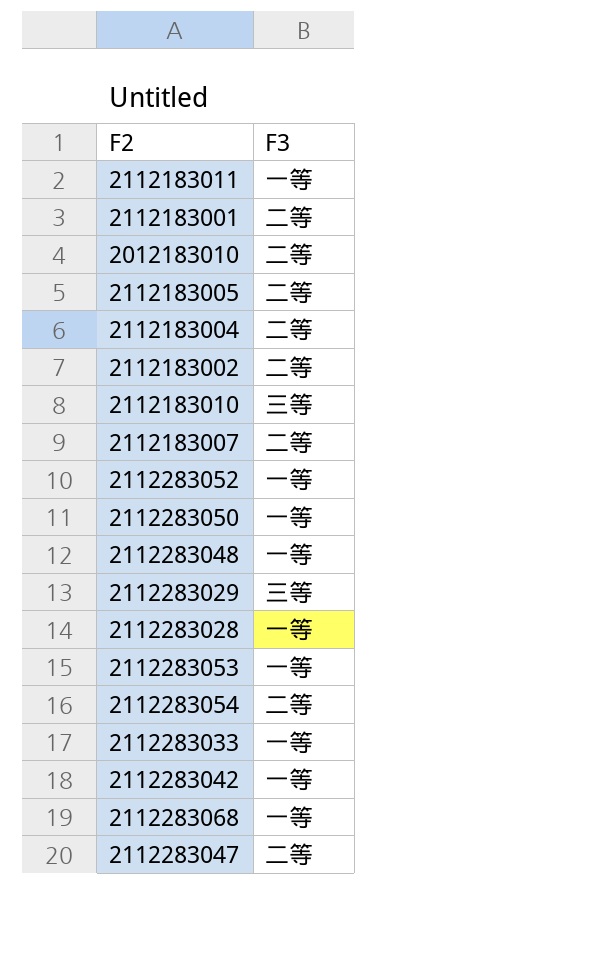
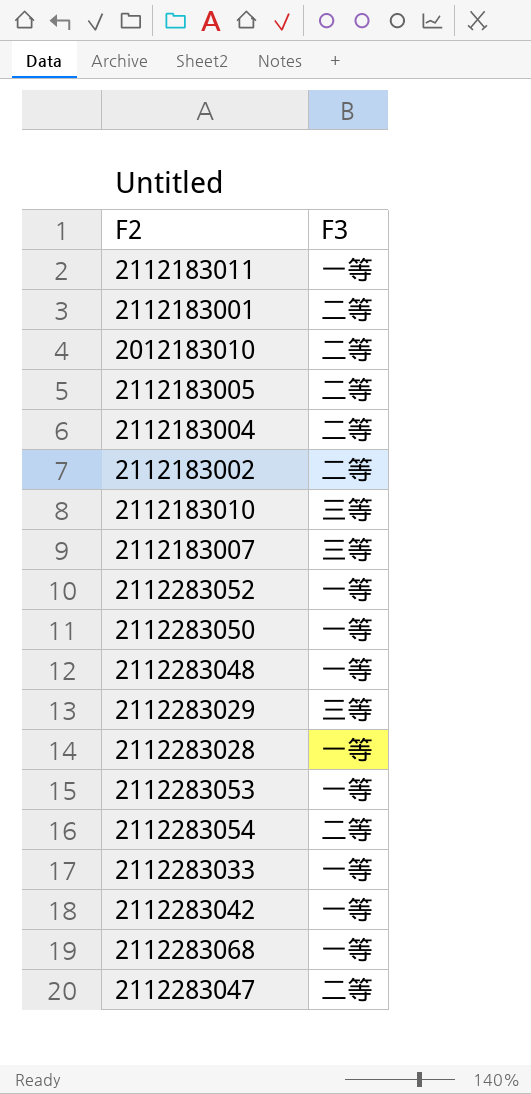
2112183007 | F3: 二等 -> 三等

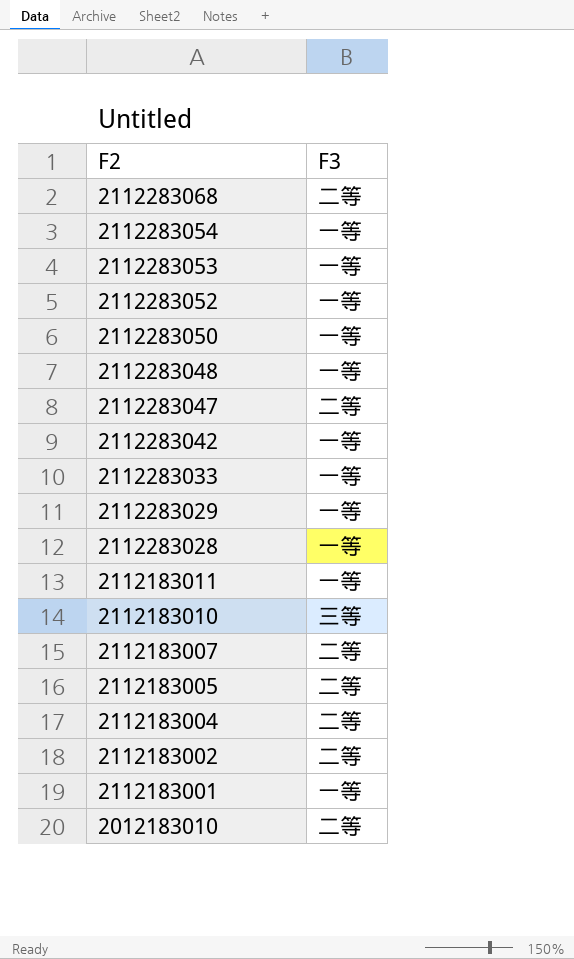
row order: none -> F2 descending
2112283068 | F3: 一等 -> 二等
2112283054 | F3: 二等 -> 一等
2112283029 | F3: 三等 -> 一等
2112183007 | F3: 三等 -> 二等
2112183001 | F3: 二等 -> 一等

